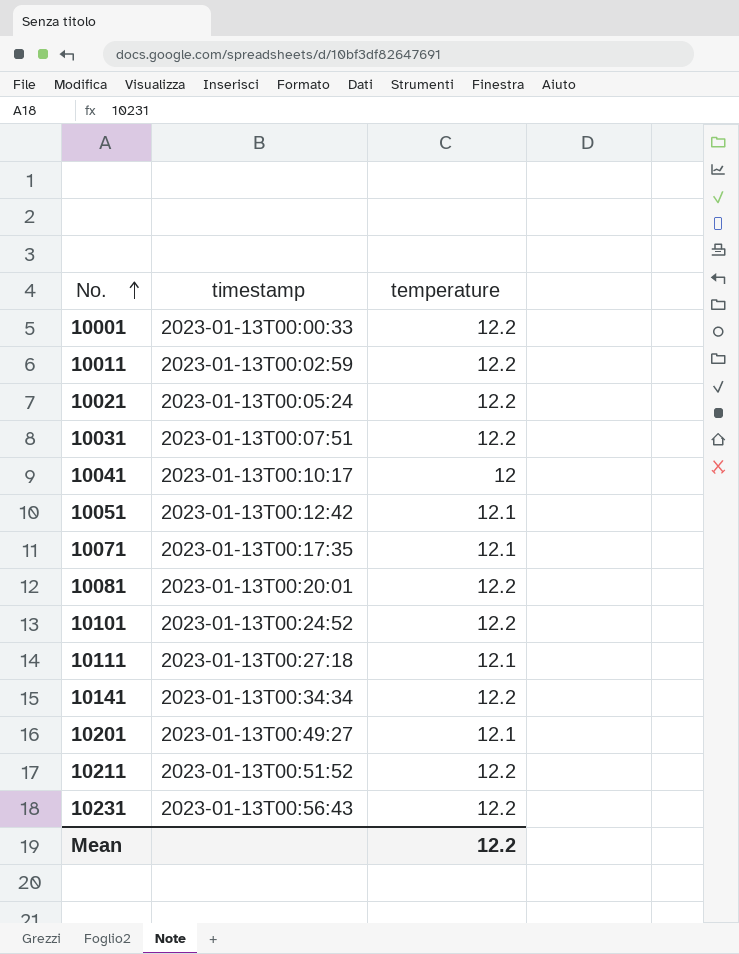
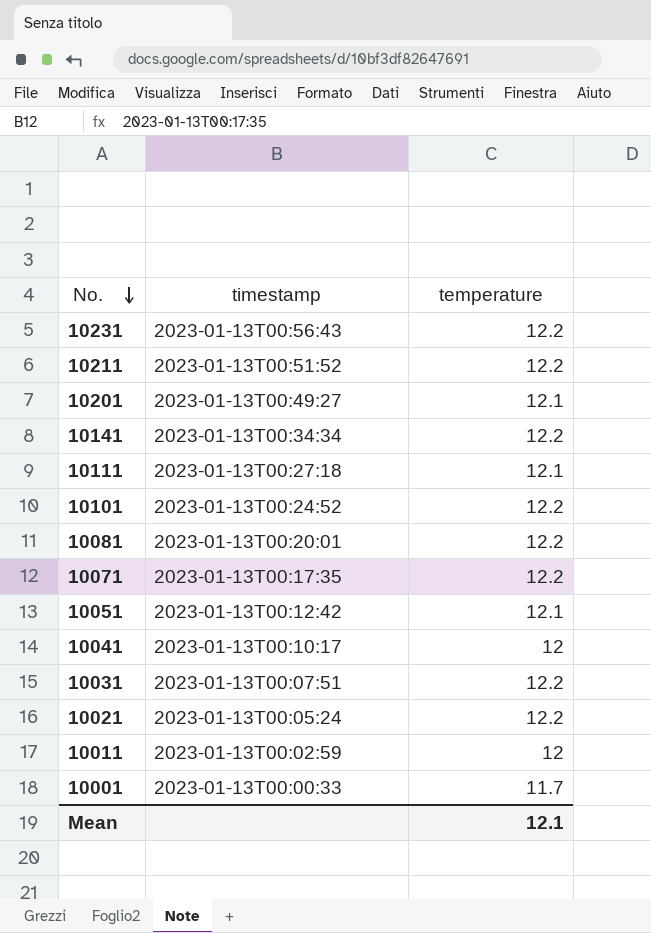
row order: No. ascending -> No. descending
10071 | temperature: 12.1 -> 12.2
10011 | temperature: 12.2 -> 12
10001 | temperature: 12.2 -> 11.7
Mean | temperature: 12.2 -> 12.1

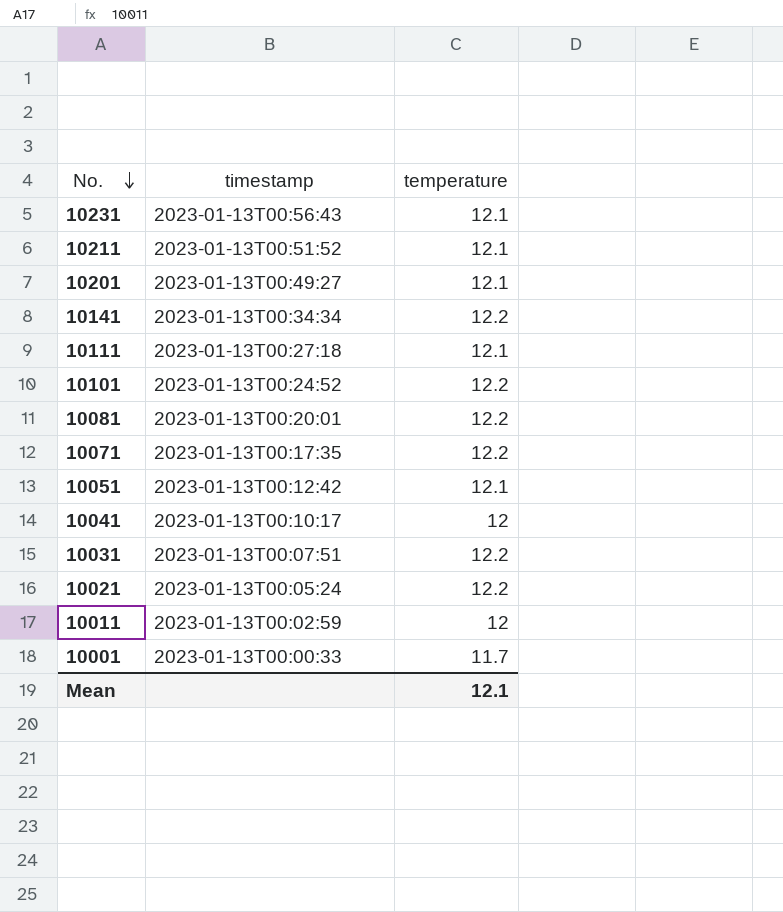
10231 | temperature: 12.2 -> 12.1
10211 | temperature: 12.2 -> 12.1

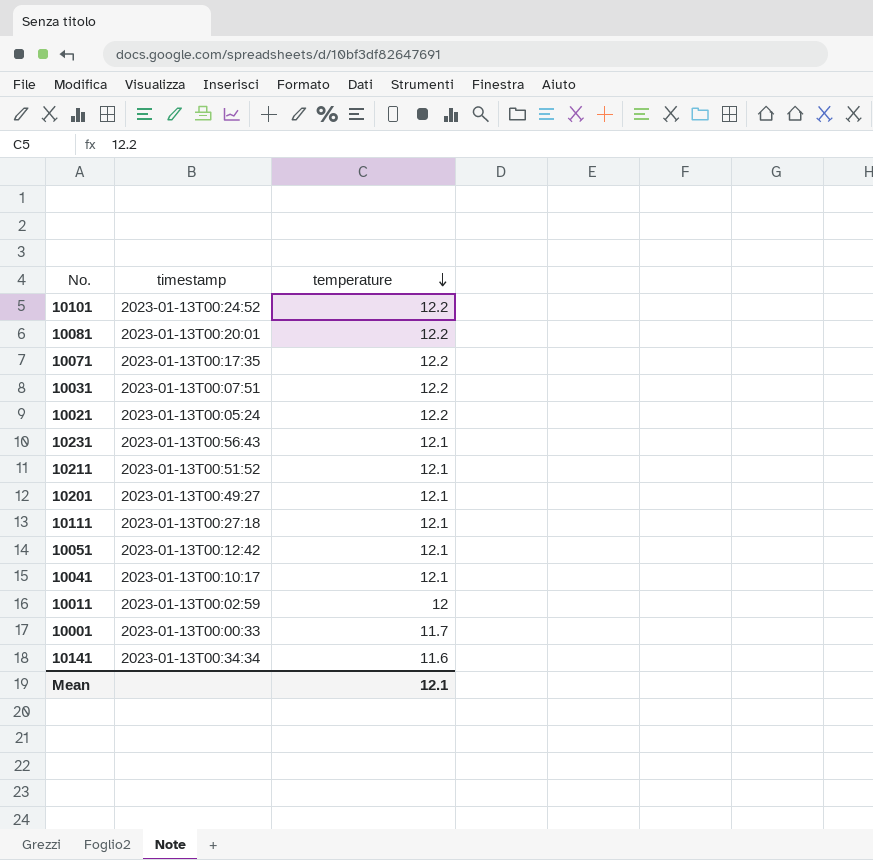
row order: No. descending -> temperature descending
10041 | temperature: 12 -> 12.1
10141 | temperature: 12.2 -> 11.6

